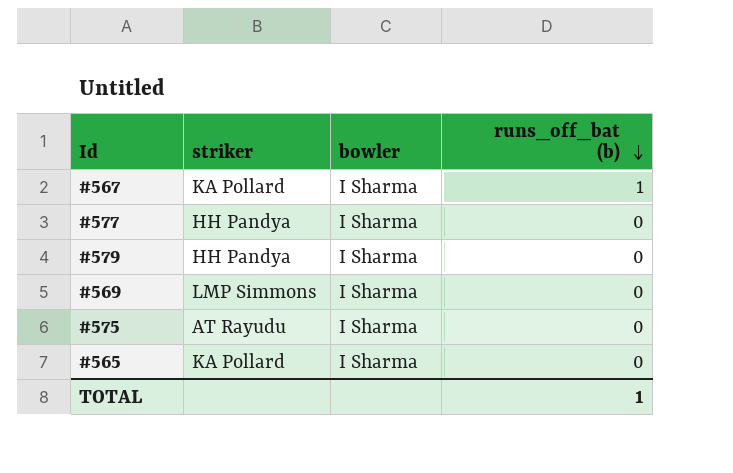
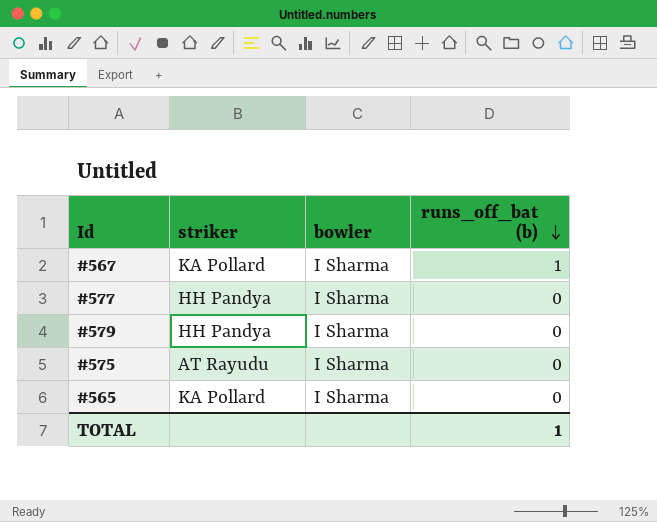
row #569: LMP Simmons | I Sharma | 0 -> none

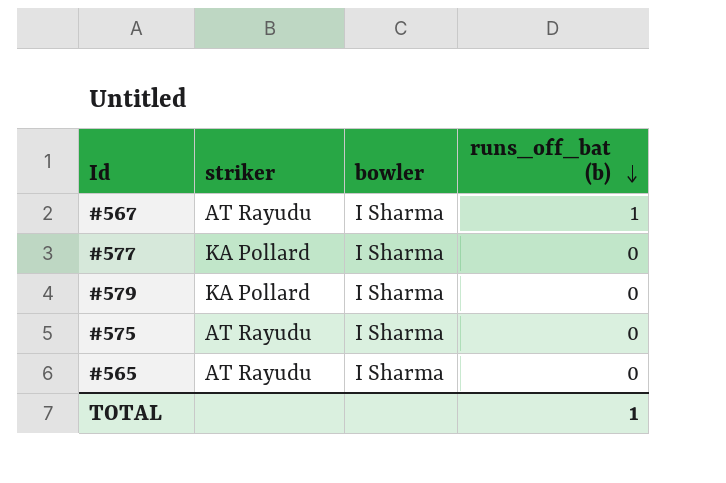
#567 | striker: KA Pollard -> AT Rayudu
#577 | striker: HH Pandya -> KA Pollard
#579 | striker: HH Pandya -> KA Pollard
#565 | striker: KA Pollard -> AT Rayudu

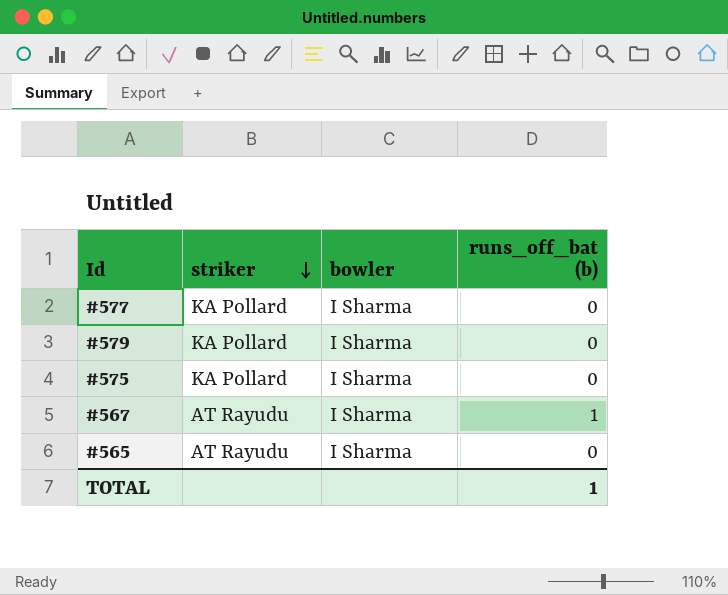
row order: runs_off_bat (b) descending -> striker descending
#575 | striker: AT Rayudu -> KA Pollard

